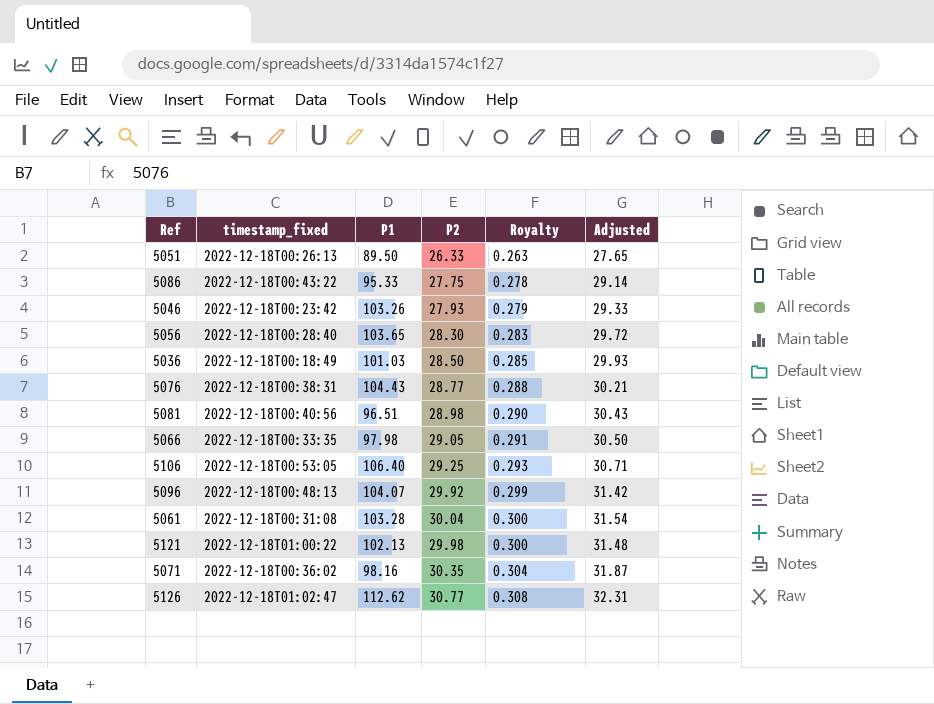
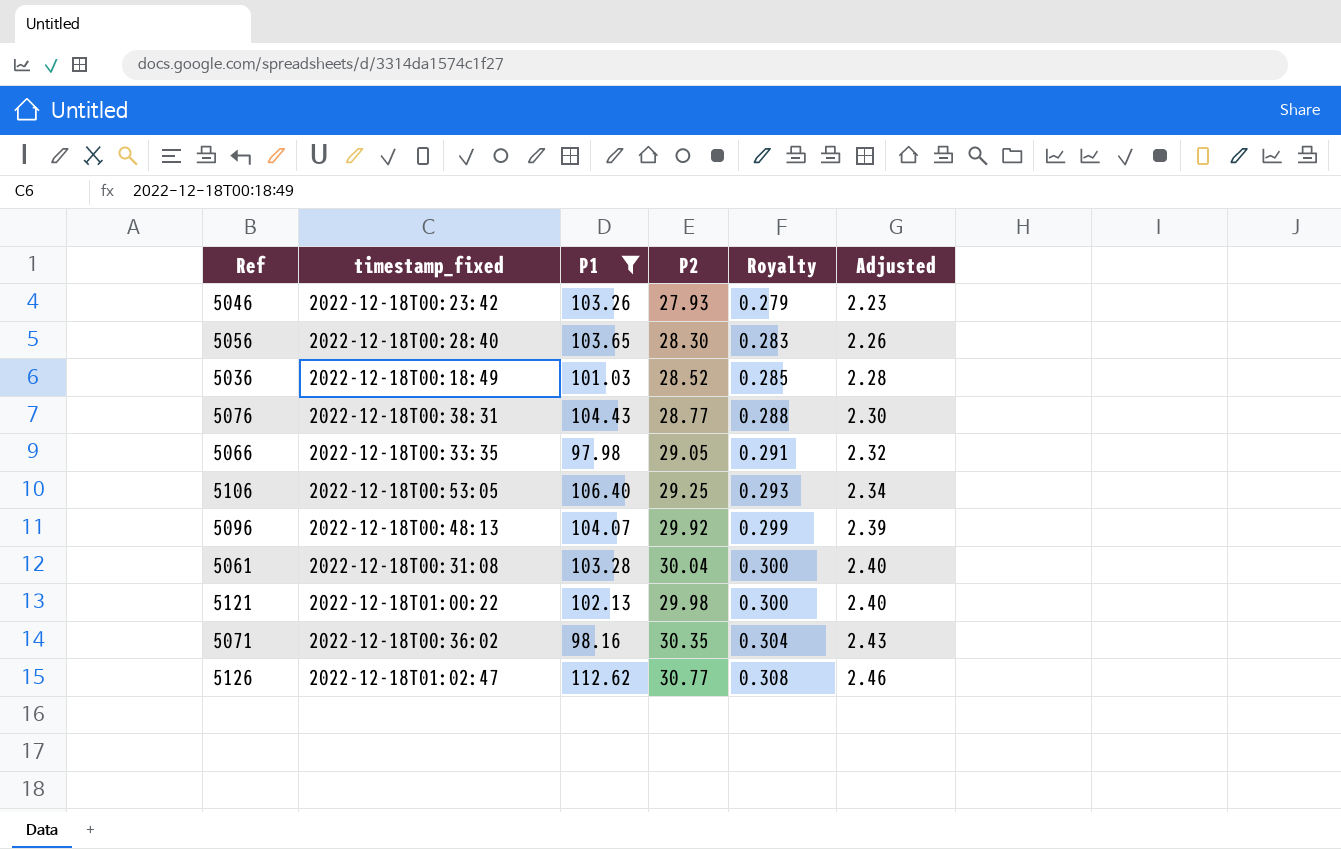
filter: none -> P1 >= 97.98
column Adjusted | formula: [P2] * 1.05 -> [P2] * 0.08
5036 | P2: 28.50 -> 28.52

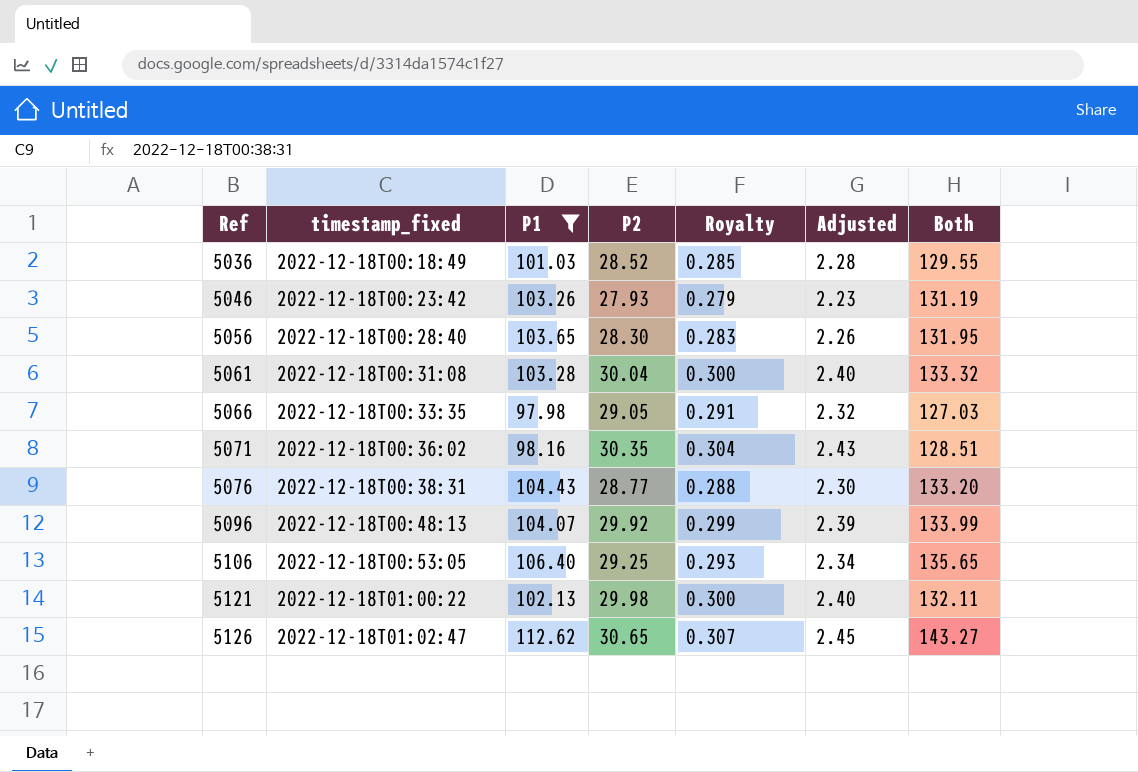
row order: Royalty ascending -> Ref ascending
column Both | formula: none -> [P1] + [P2]
5126 | P2: 30.77 -> 30.65
5126 | Royalty: 0.308 -> 0.307
5126 | Adjusted: 2.46 -> 2.45

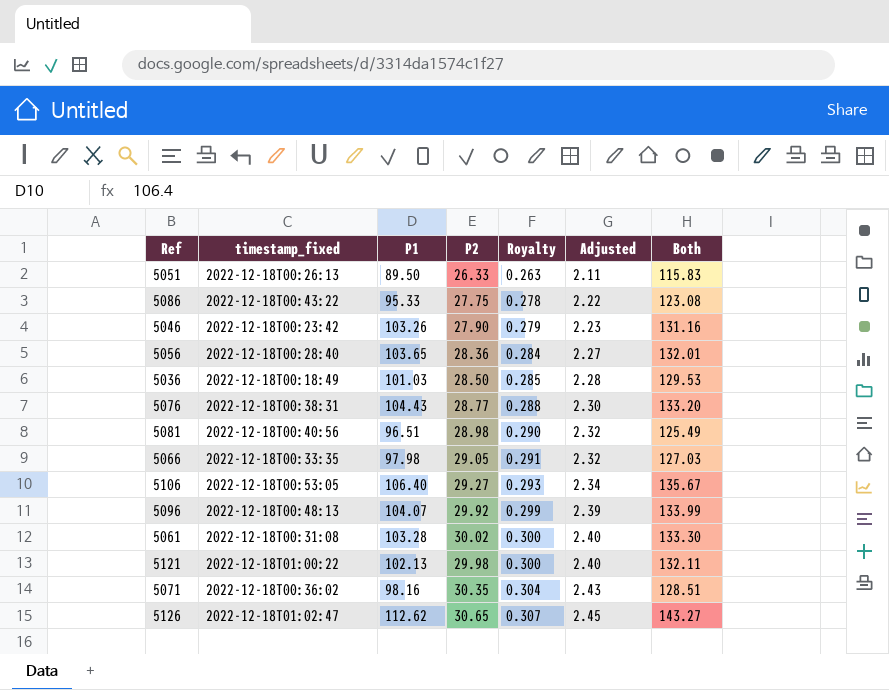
filter: P1 >= 97.98 -> none
row order: Ref ascending -> Royalty ascending
5046 | P2: 27.93 -> 27.90
5046 | Both: 131.19 -> 131.16
5056 | P2: 28.30 -> 28.36
5056 | Royalty: 0.283 -> 0.284
5056 | Adjusted: 2.26 -> 2.27
5056 | Both: 131.95 -> 132.01
5036 | P2: 28.52 -> 28.50
5036 | Both: 129.55 -> 129.53
5106 | P2: 29.25 -> 29.27
5106 | Both: 135.65 -> 135.67
5061 | P2: 30.04 -> 30.02
5061 | Both: 133.32 -> 133.30

